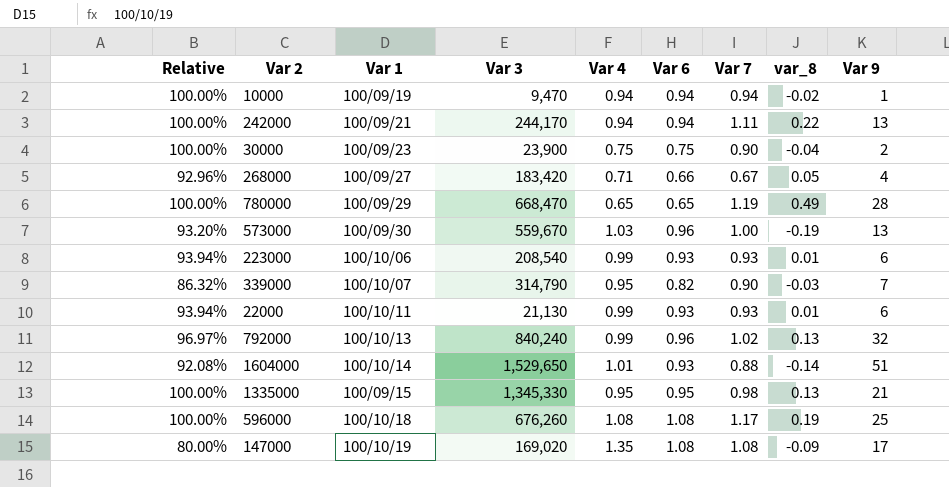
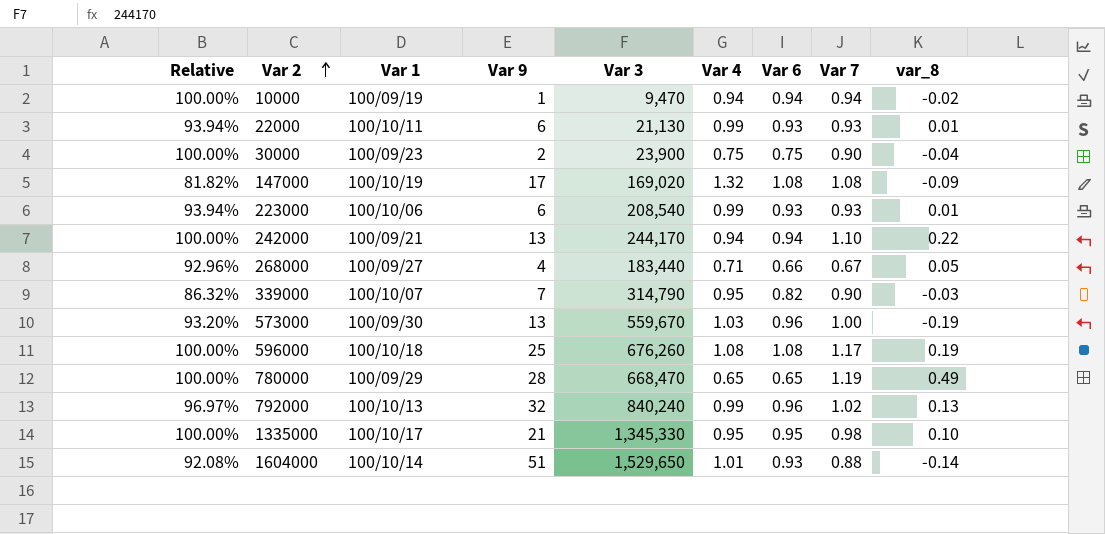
row order: none -> Var 2 ascending
column Var 9 | position: 9 -> 4
147000 | Relative: 80.00% -> 81.82%
147000 | Var 4: 1.35 -> 1.32
242000 | Var 7: 1.11 -> 1.10
268000 | Var 3: 183,420 -> 183,440
1335000 | Var 1: 100/09/15 -> 100/10/17
1335000 | var_8: 0.13 -> 0.10

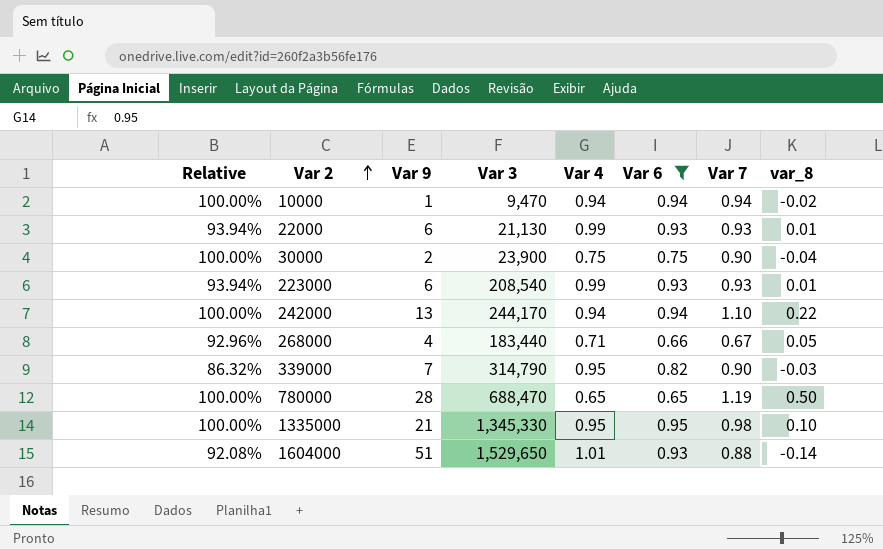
filter: none -> Var 6 <= 0.95
column Var 1 | position: 3 -> none
780000 | Var 3: 668,470 -> 688,470
780000 | var_8: 0.49 -> 0.50

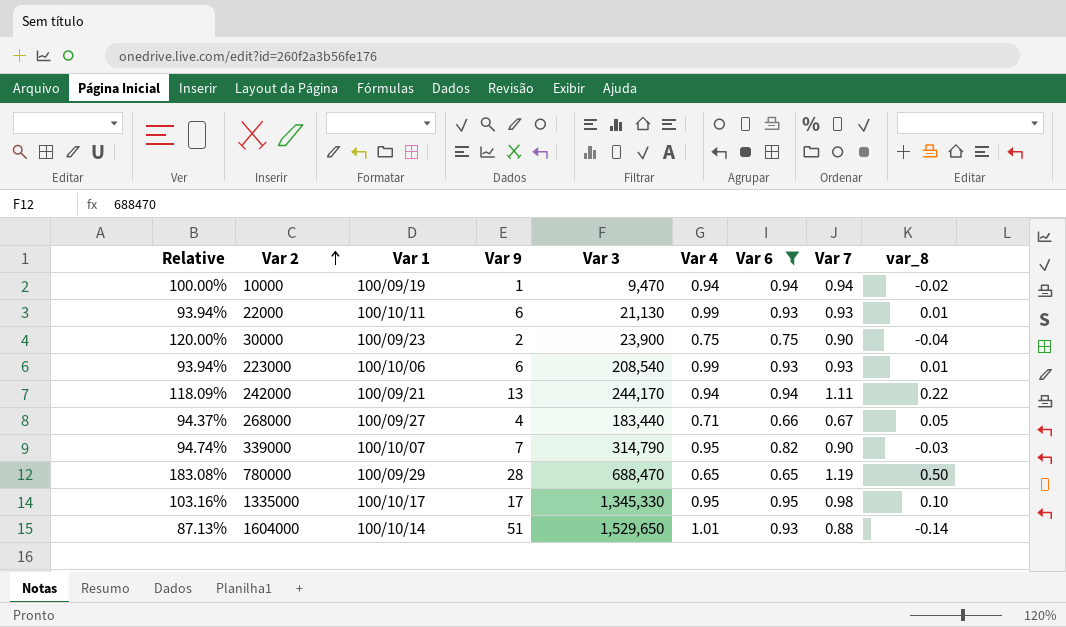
column Relative | formula: [Var 6] / [Var 4] -> [Var 7] / [Var 4]
column Var 1 | position: none -> 3
242000 | Var 7: 1.10 -> 1.11
1335000 | Var 9: 21 -> 17

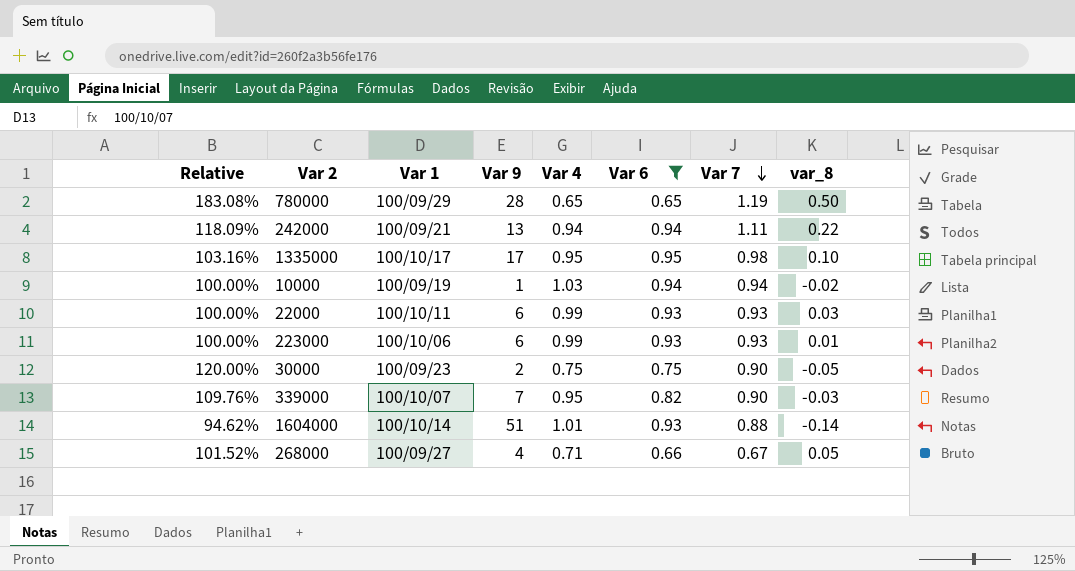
row order: Var 2 ascending -> Var 7 descending
column Var 3 | position: 5 -> none
column Relative | formula: [Var 7] / [Var 4] -> [Var 7] / [Var 6]
10000 | Var 4: 0.94 -> 1.03
22000 | var_8: 0.01 -> 0.03
30000 | var_8: -0.04 -> -0.05

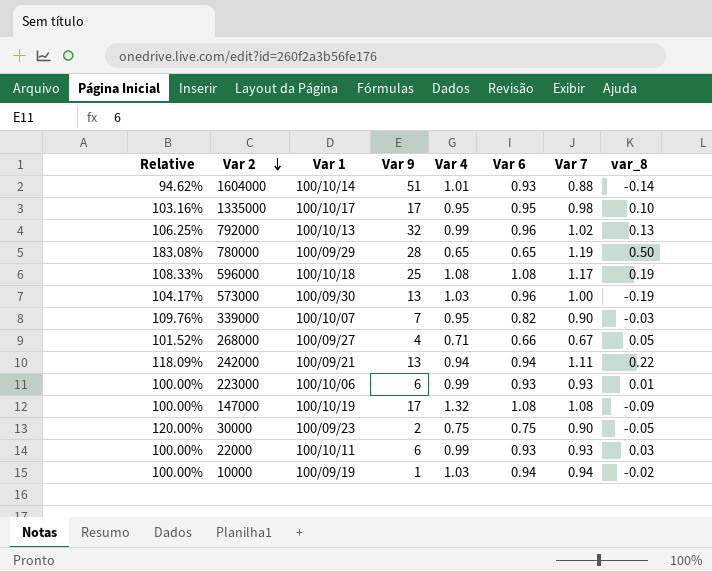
filter: Var 6 <= 0.95 -> none
row order: Var 7 descending -> Var 2 descending

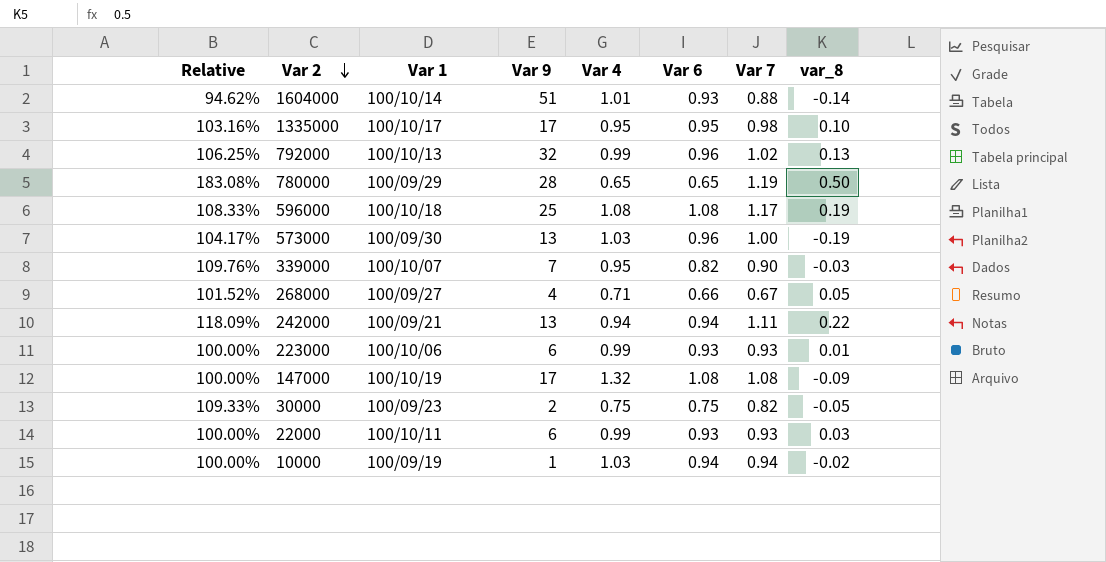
30000 | Relative: 120.00% -> 109.33%
30000 | Var 7: 0.90 -> 0.82

